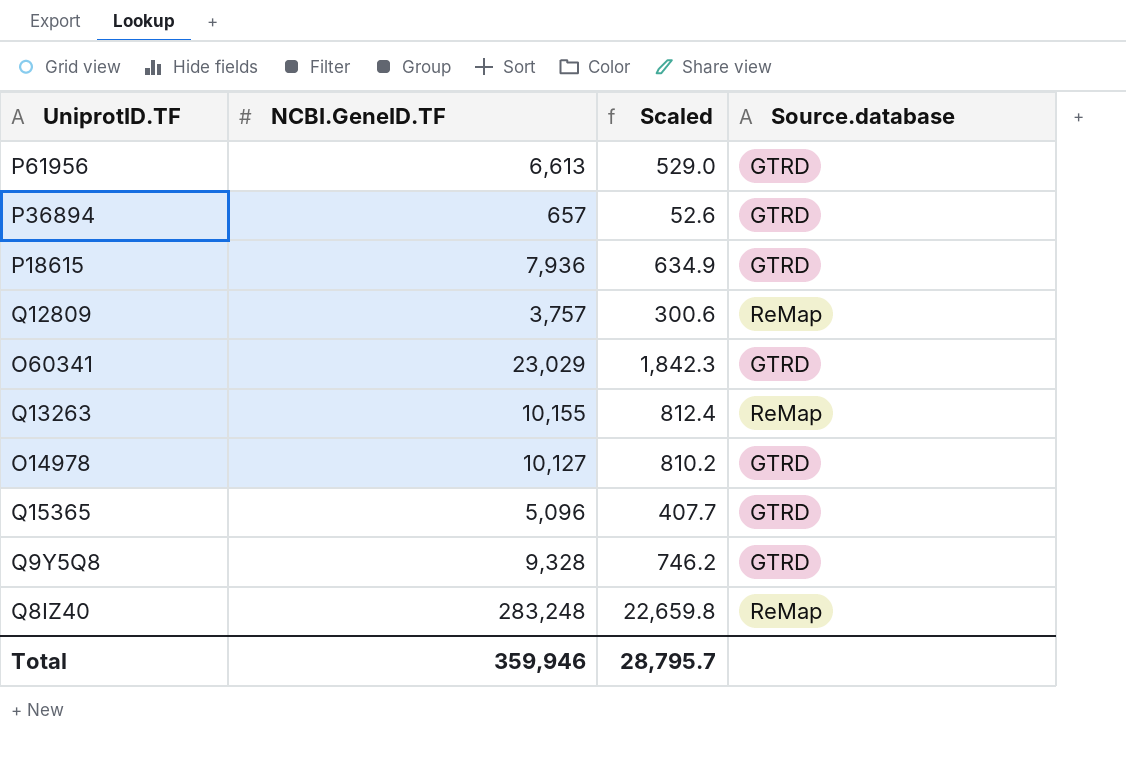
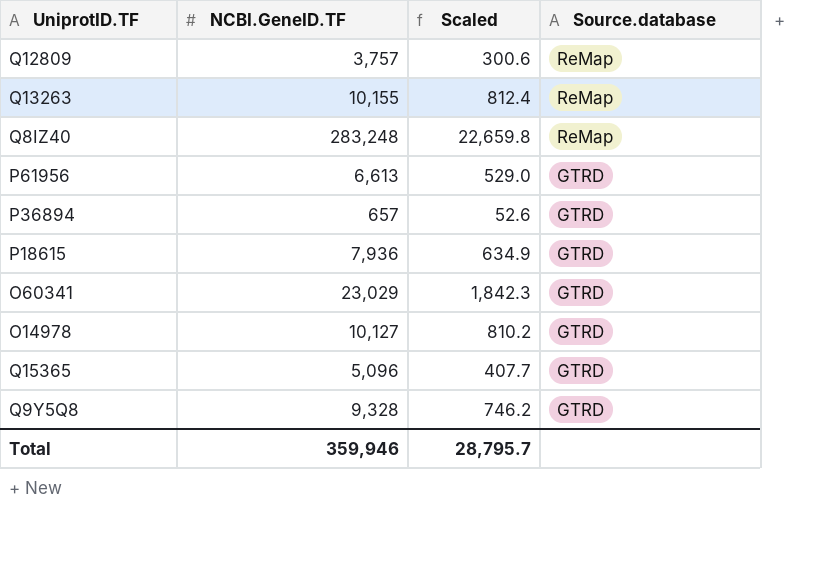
row order: none -> Source.database descending

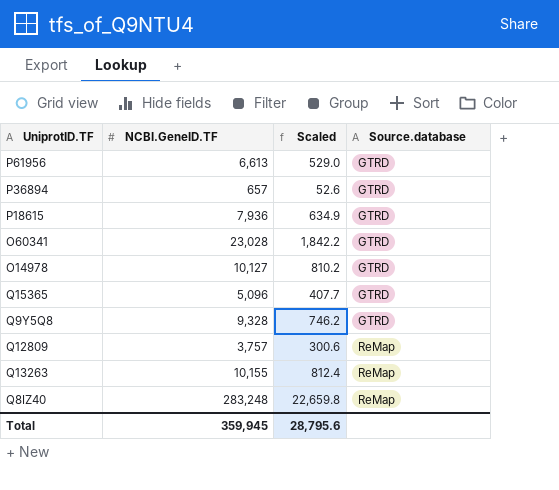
row order: Source.database descending -> Source.database ascending
O60341 | NCBI.GeneID.TF: 23,029 -> 23,028
O60341 | Scaled: 1,842.3 -> 1,842.2
Total | NCBI.GeneID.TF: 359,946 -> 359,945
Total | Scaled: 28,795.7 -> 28,795.6

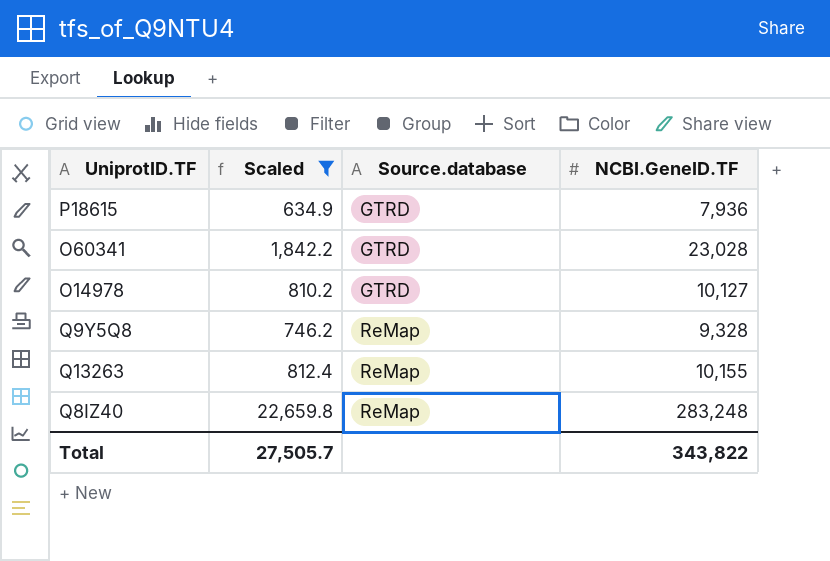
filter: none -> Scaled >= 634.9
column NCBI.GeneID.TF | position: 2 -> 4
Q9Y5Q8 | Source.database: GTRD -> ReMap
Total | Scaled: 28,795.6 -> 27,505.7
Total | NCBI.GeneID.TF: 359,945 -> 343,822

